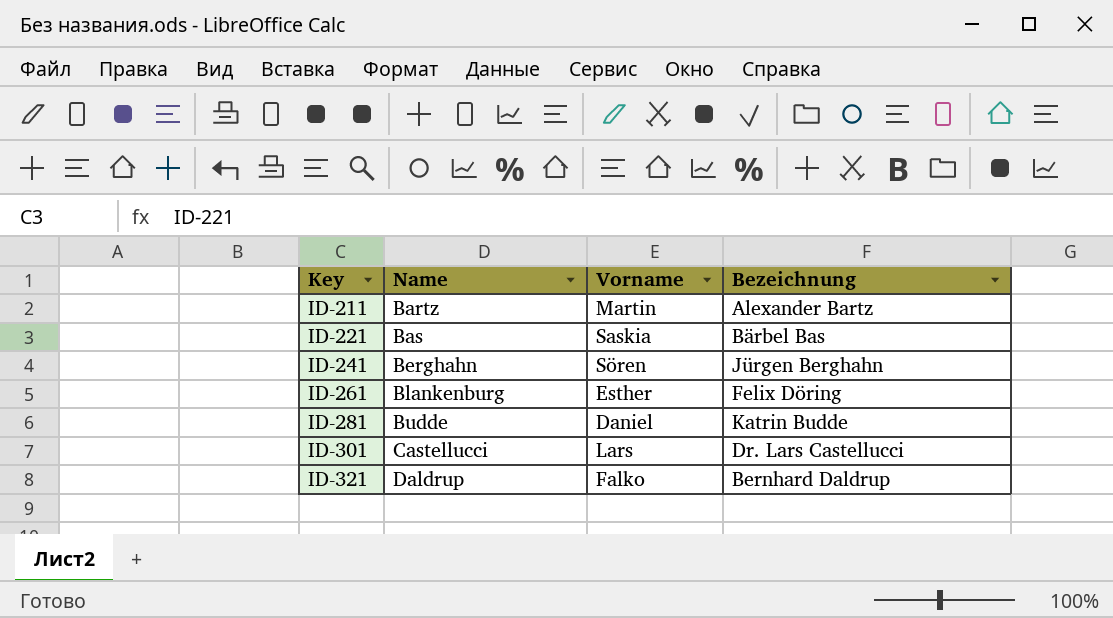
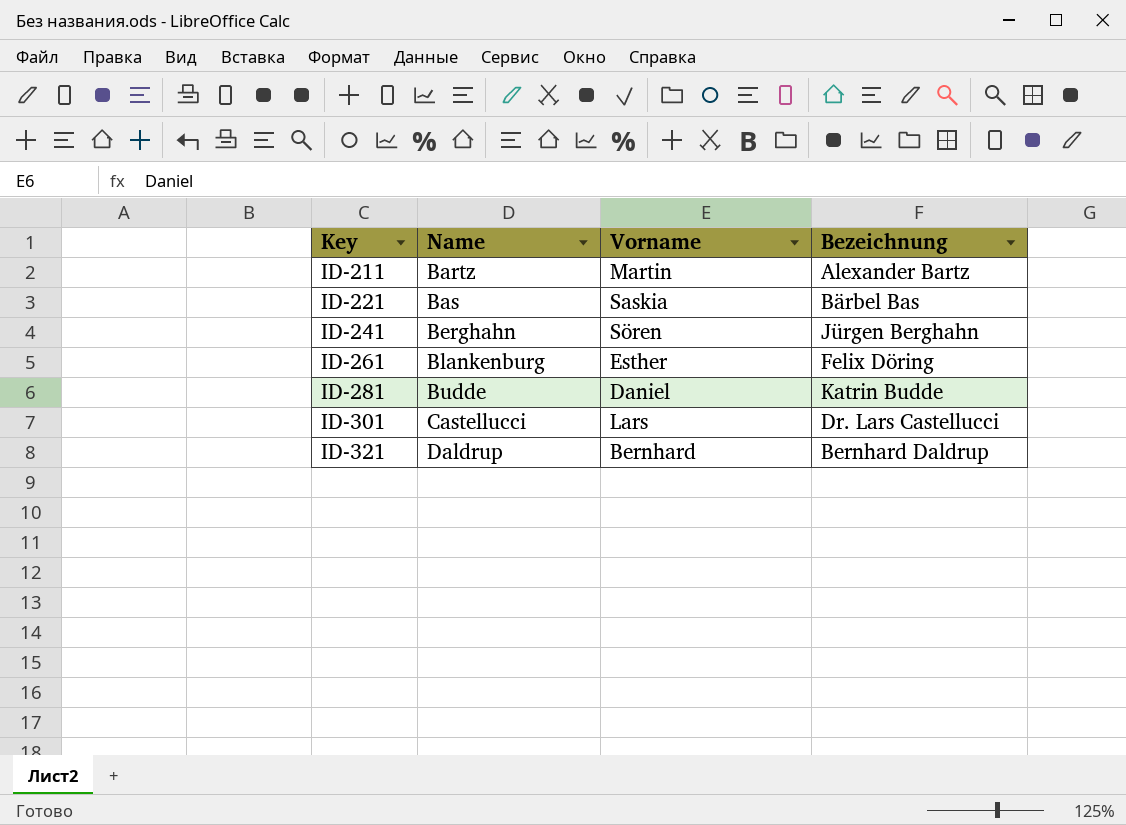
ID-321 | Vorname: Falko -> Bernhard

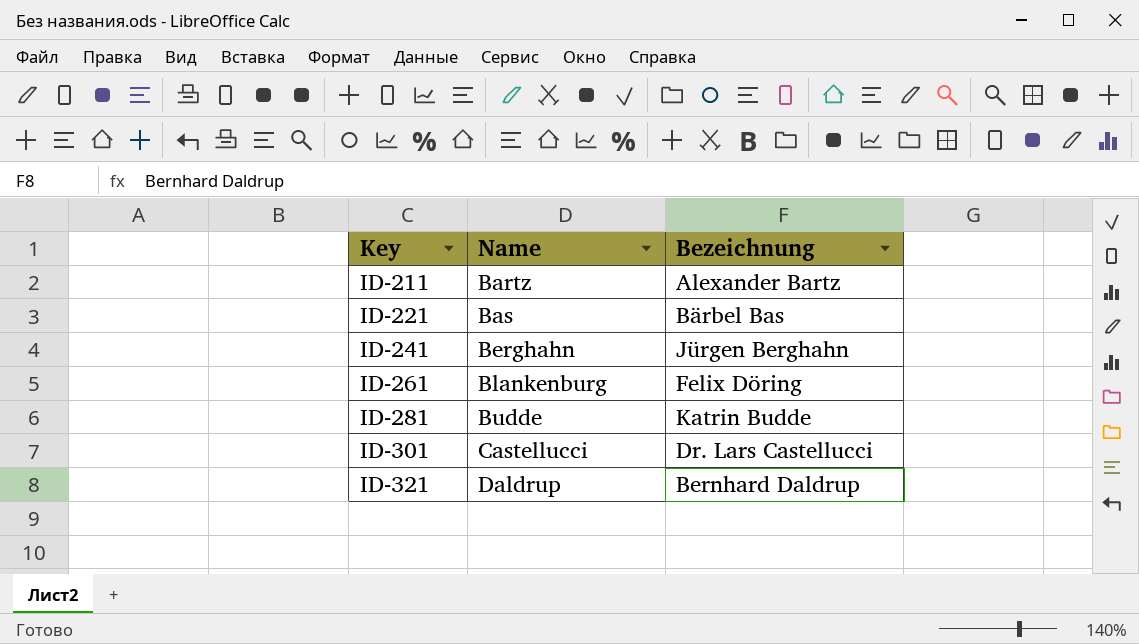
column Vorname | position: 3 -> none

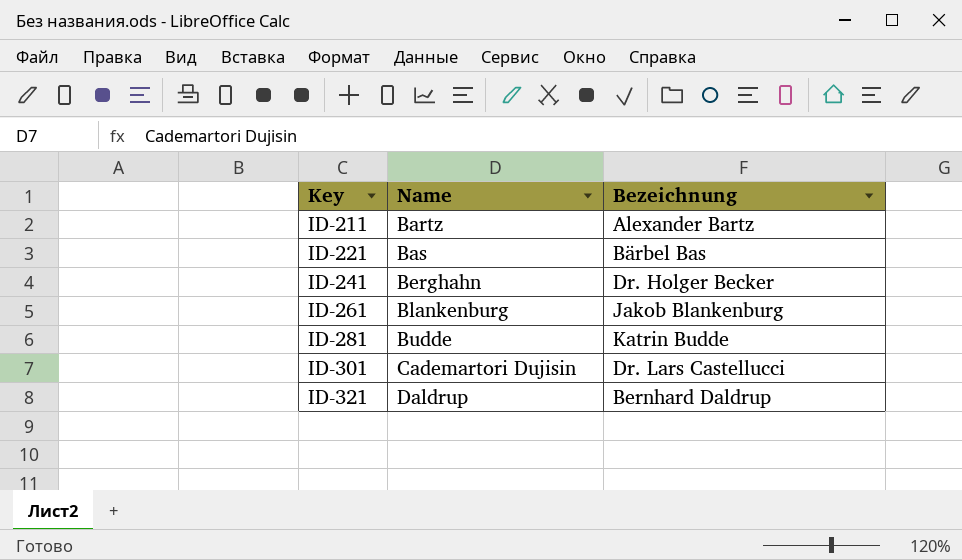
ID-241 | Bezeichnung: Jürgen Berghahn -> Dr. Holger Becker
ID-261 | Bezeichnung: Felix Döring -> Jakob Blankenburg
ID-301 | Name: Castellucci -> Cademartori Dujisin

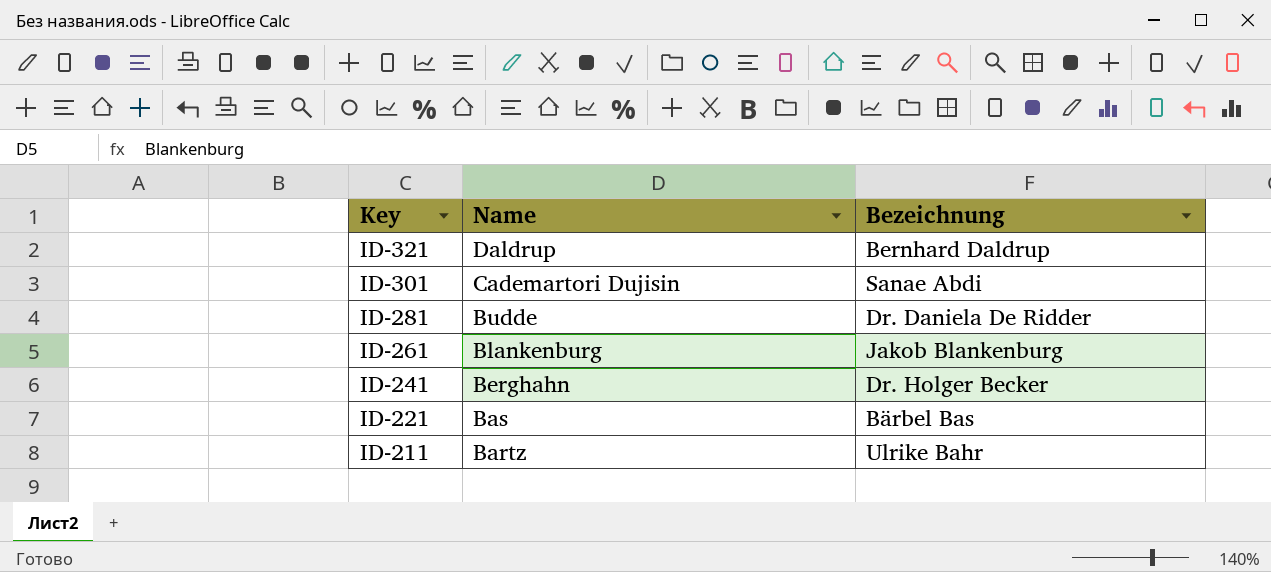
row order: Key ascending -> Key descending
ID-301 | Bezeichnung: Dr. Lars Castellucci -> Sanae Abdi
ID-281 | Bezeichnung: Katrin Budde -> Dr. Daniela De Ridder
ID-211 | Bezeichnung: Alexander Bartz -> Ulrike Bahr

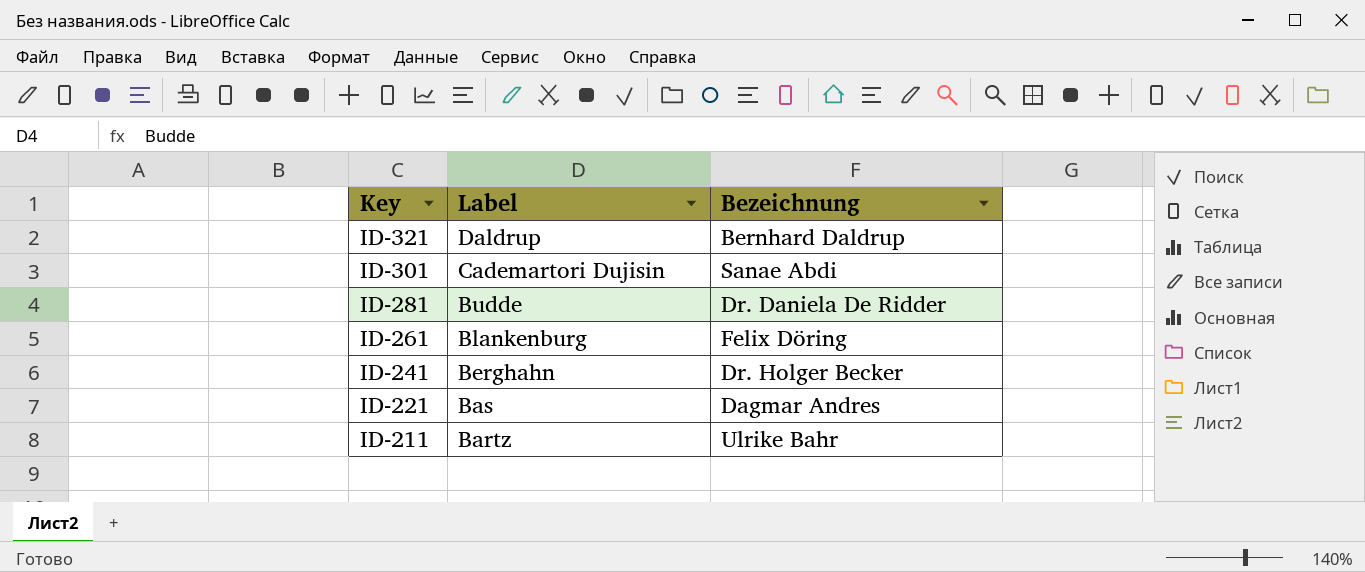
column name: Name -> Label
ID-261 | Bezeichnung: Jakob Blankenburg -> Felix Döring
ID-221 | Bezeichnung: Bärbel Bas -> Dagmar Andres

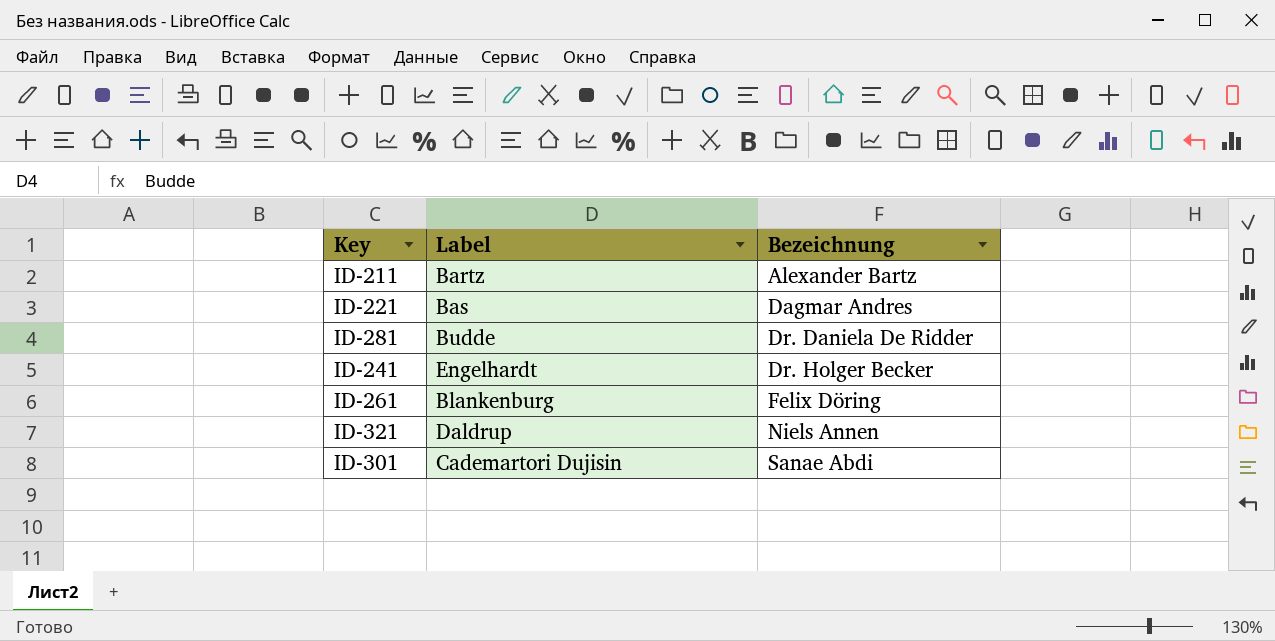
row order: Key descending -> Bezeichnung ascending
ID-211 | Bezeichnung: Ulrike Bahr -> Alexander Bartz
ID-241 | Label: Berghahn -> Engelhardt
ID-321 | Bezeichnung: Bernhard Daldrup -> Niels Annen

